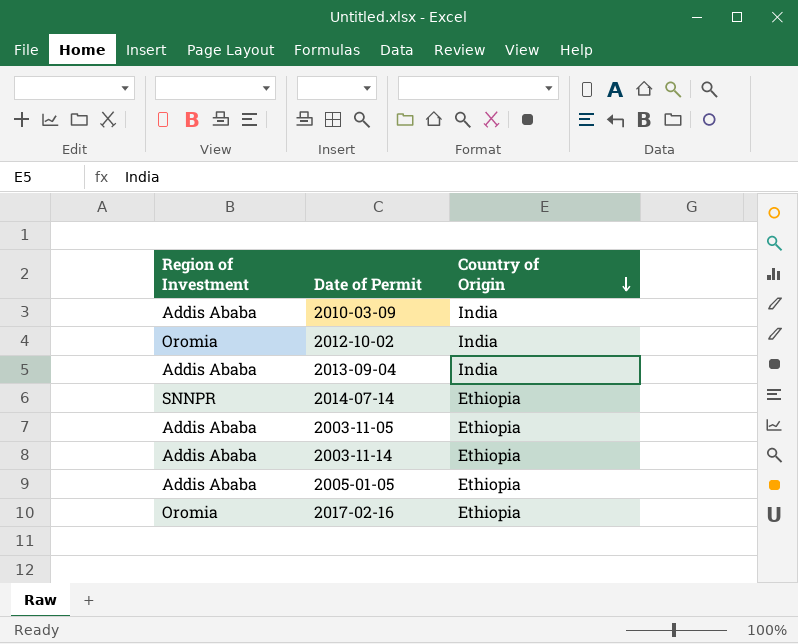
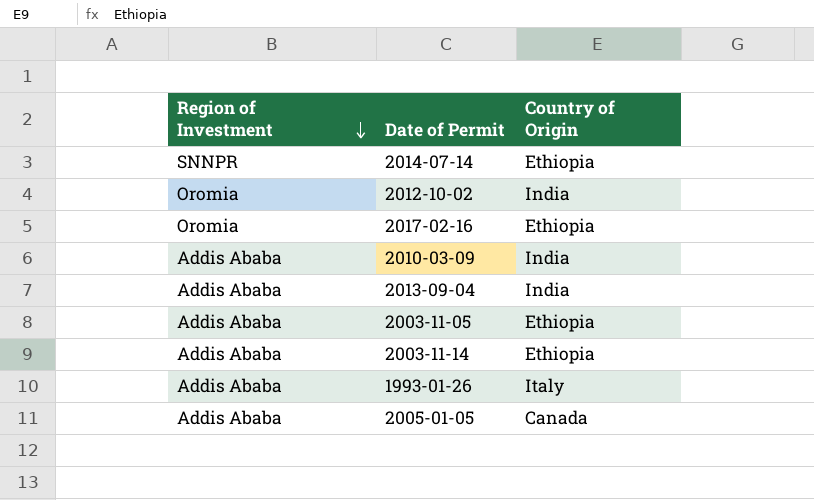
row order: Country of Origin descending -> Region of Investment descending
row 1993-01-26: none -> Addis Ababa | Italy
2005-01-05 | Country of Origin: Ethiopia -> Canada

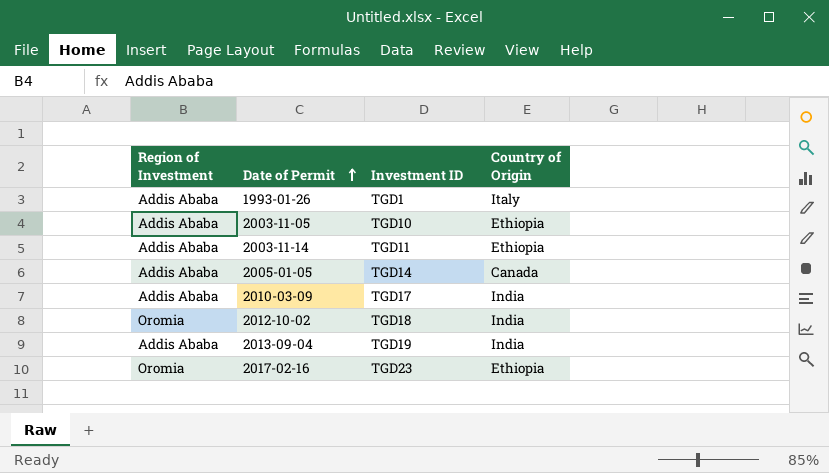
row order: Region of Investment descending -> Date of Permit ascending
column Investment ID | position: none -> 3
row 2014-07-14: SNNPR | Ethiopia -> none

